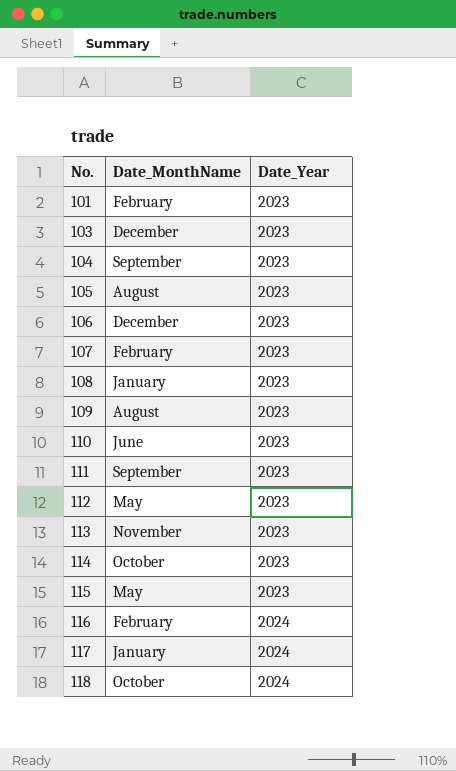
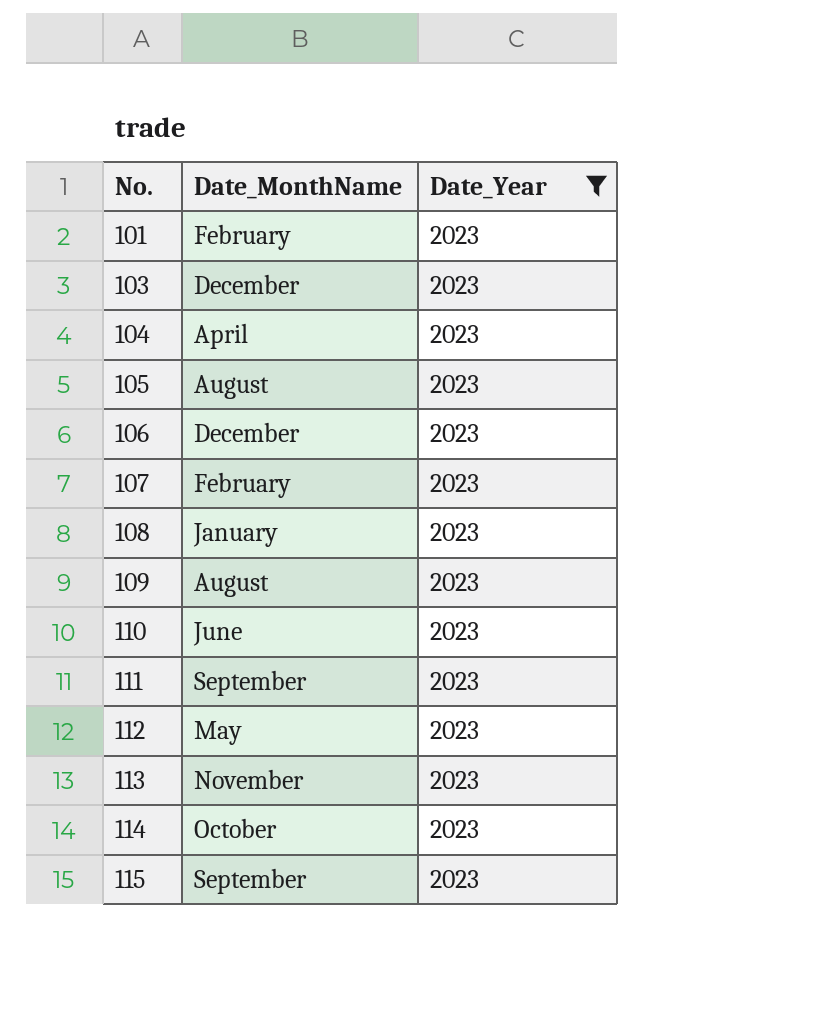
filter: none -> Date_Year = 2023
104 | Date_MonthName: September -> April
115 | Date_MonthName: May -> September

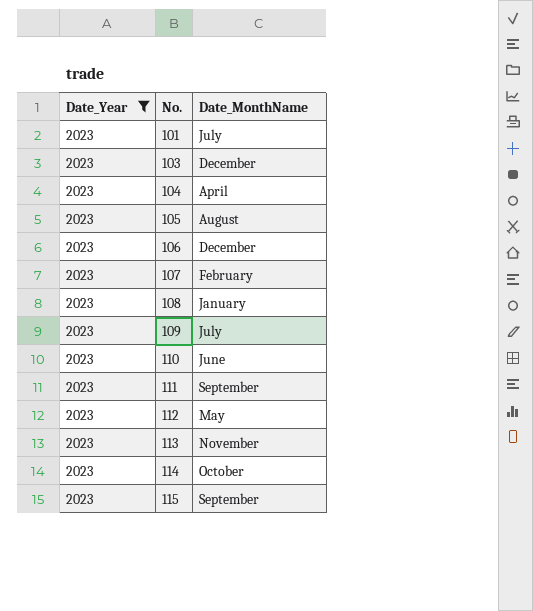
column Date_Year | position: 3 -> 1
101 | Date_MonthName: February -> July
109 | Date_MonthName: August -> July

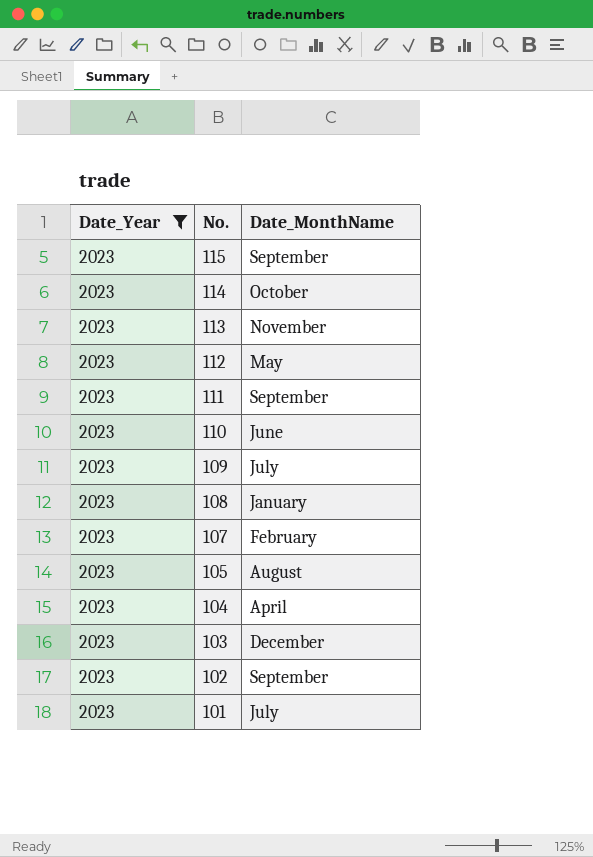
row order: No. ascending -> No. descending
row 106: 2023 | December -> none
row 102: none -> 2023 | September

